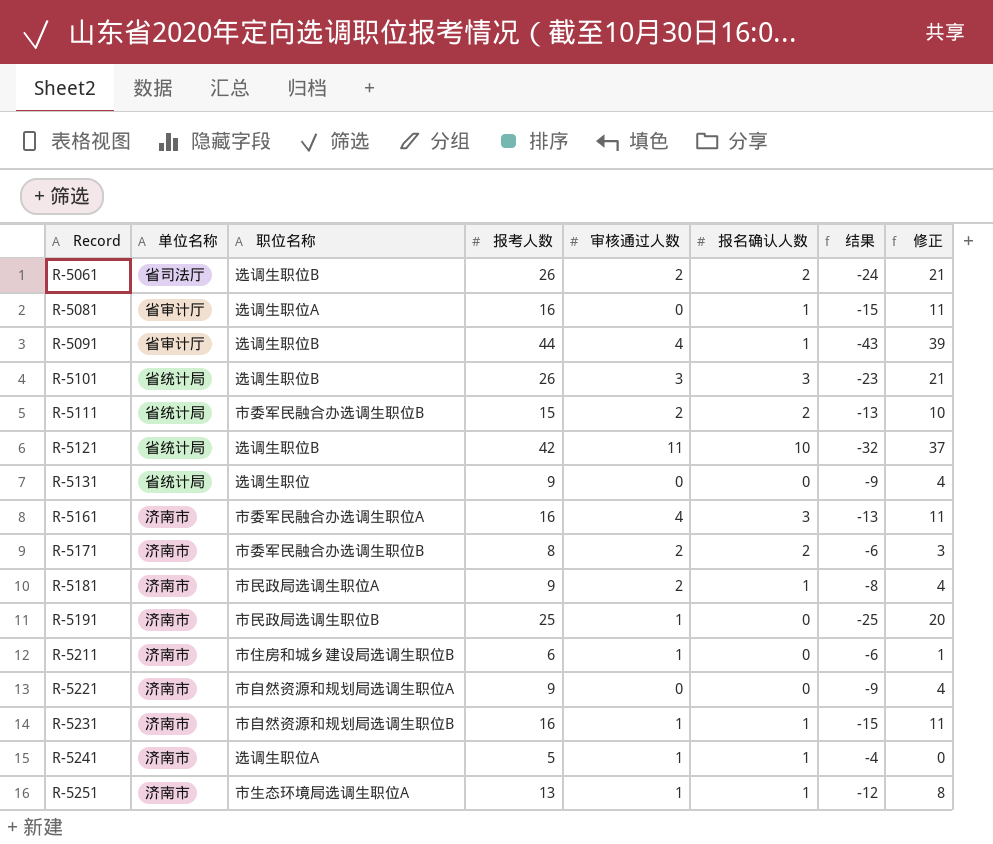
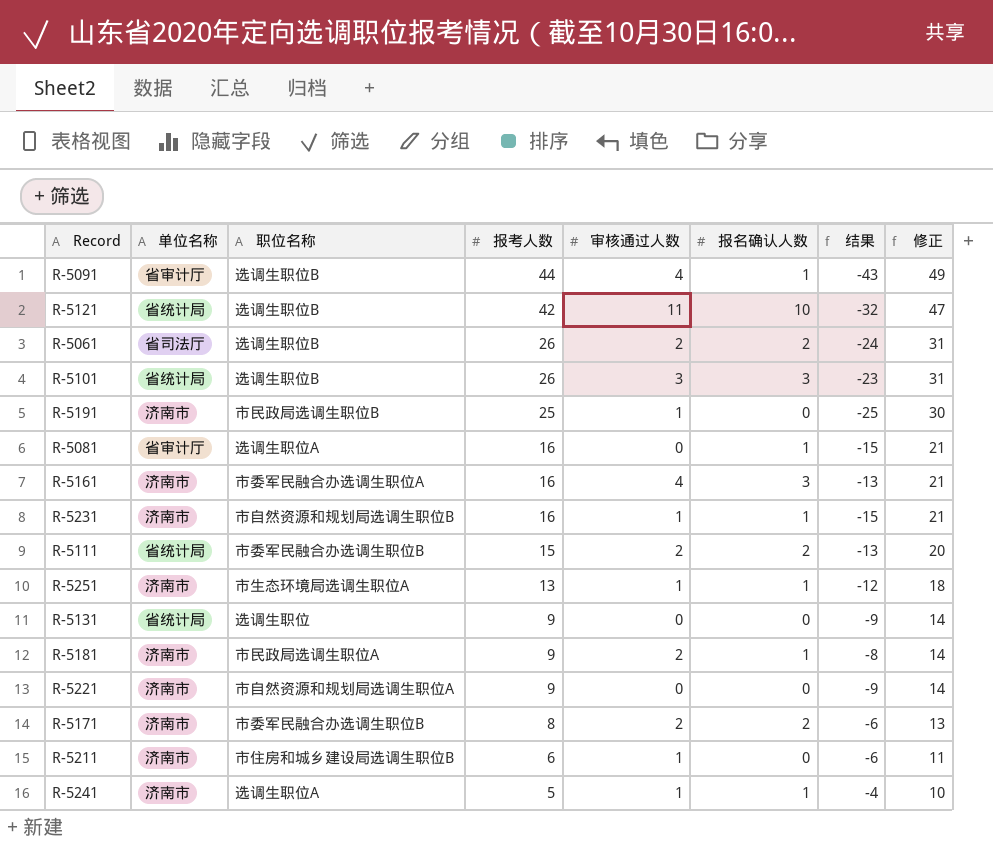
row order: Record ascending -> 报考人数 descending
column 修正 | formula: [报考人数] - 5 -> [报考人数] + 5

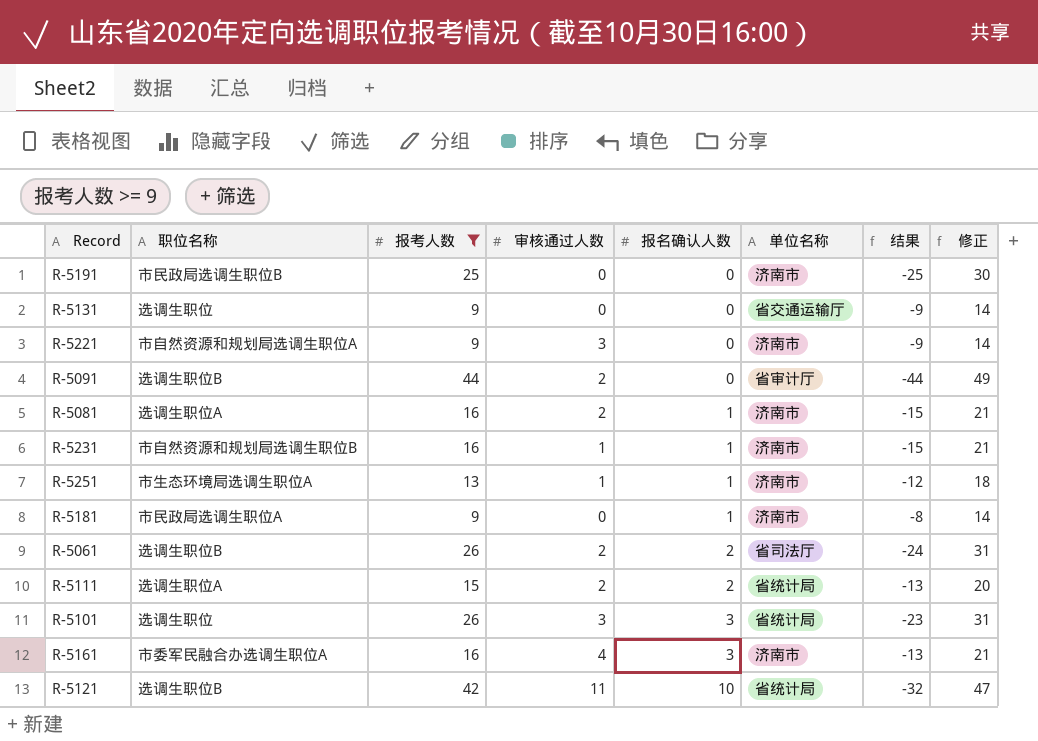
filter: none -> 报考人数 >= 9
row order: 报考人数 descending -> 报名确认人数 ascending
column 单位名称 | position: 2 -> 6
R-5191 | 审核通过人数: 1 -> 0
R-5131 | 单位名称: 省统计局 -> 省交通运输厅
R-5221 | 审核通过人数: 0 -> 3
R-5091 | 审核通过人数: 4 -> 2
R-5091 | 报名确认人数: 1 -> 0
R-5091 | 结果: -43 -> -44
R-5081 | 审核通过人数: 0 -> 2
R-5081 | 单位名称: 省审计厅 -> 济南市
R-5181 | 审核通过人数: 2 -> 0
R-5111 | 职位名称: 市委军民融合办选调生职位B -> 选调生职位A
R-5101 | 职位名称: 选调生职位B -> 选调生职位

